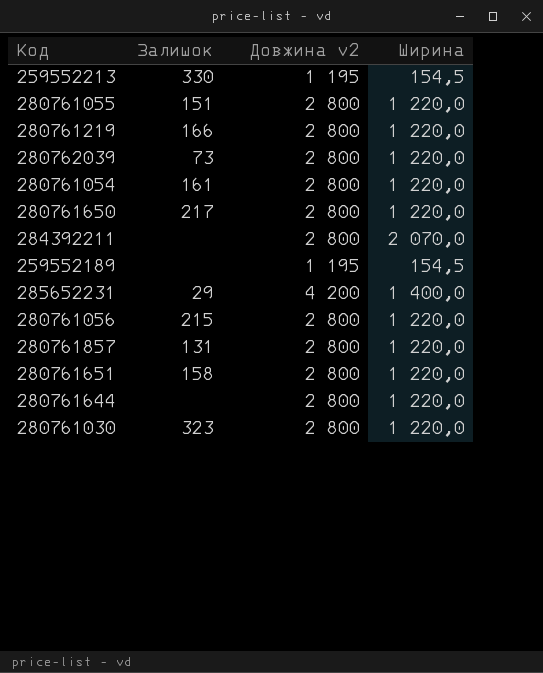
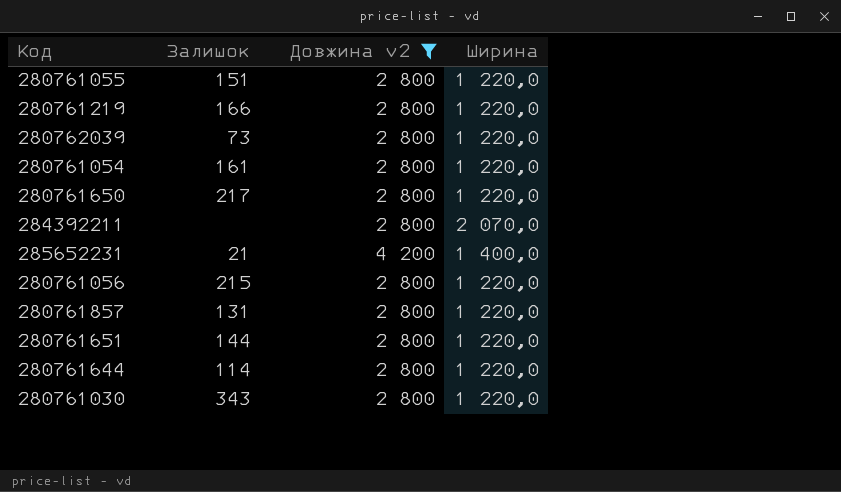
filter: none -> Довжина v2 != 1 195
285652231 | Залишок: 29 -> 21
280761651 | Залишок: 158 -> 144
280761644 | Залишок: none -> 114
280761030 | Залишок: 323 -> 343

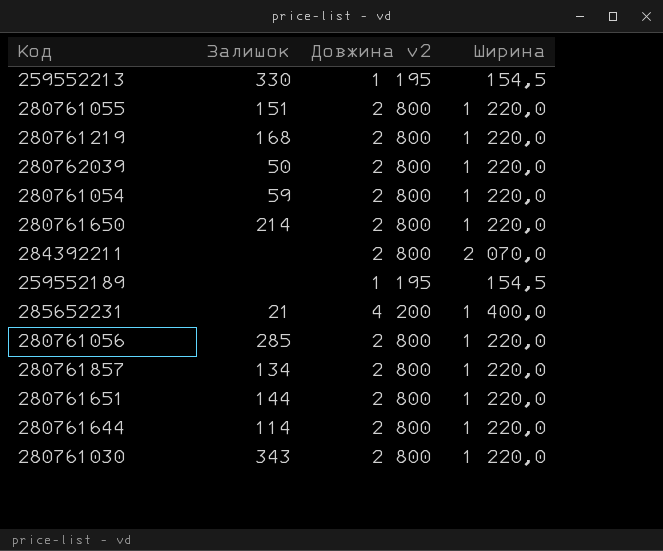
filter: Довжина v2 != 1 195 -> none
280761219 | Залишок: 166 -> 168
280762039 | Залишок: 73 -> 50
280761054 | Залишок: 161 -> 59
280761650 | Залишок: 217 -> 214
280761056 | Залишок: 215 -> 285
280761857 | Залишок: 131 -> 134

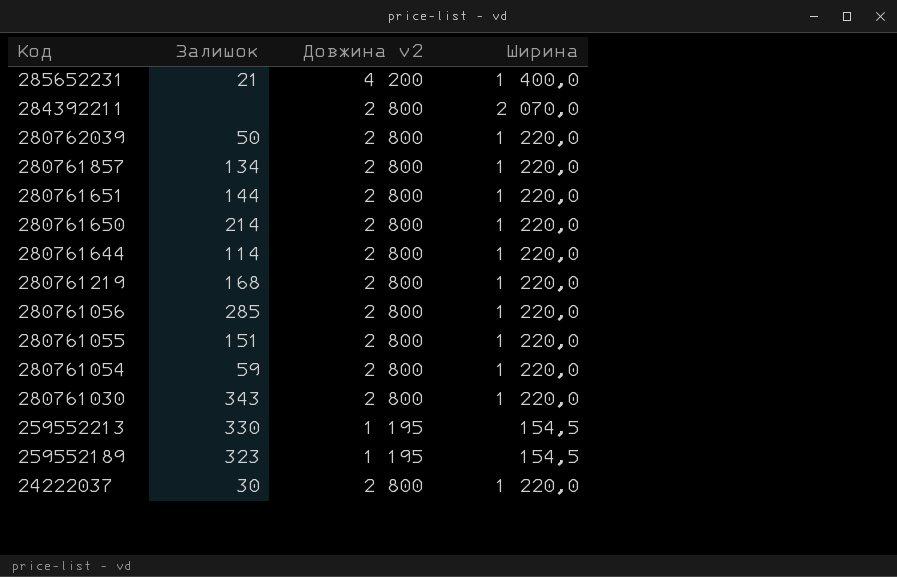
row order: none -> Код descending
259552189 | Залишок: none -> 323
row 24222037: none -> 30 | 2 800 | 1 220,0

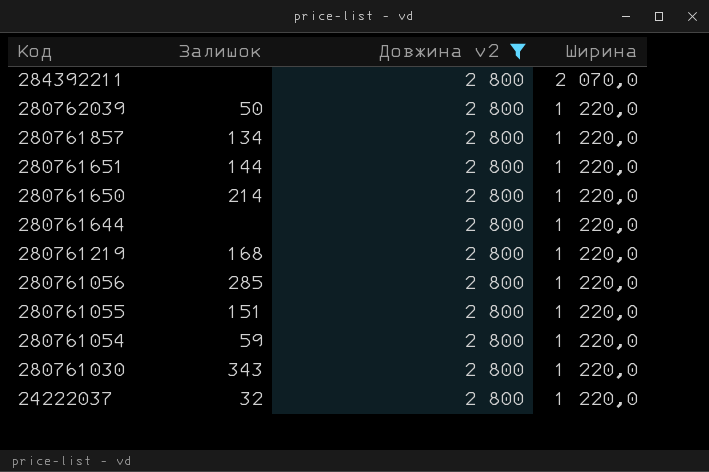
filter: none -> Довжина v2 = 2 800
280761644 | Залишок: 114 -> none
24222037 | Залишок: 30 -> 32

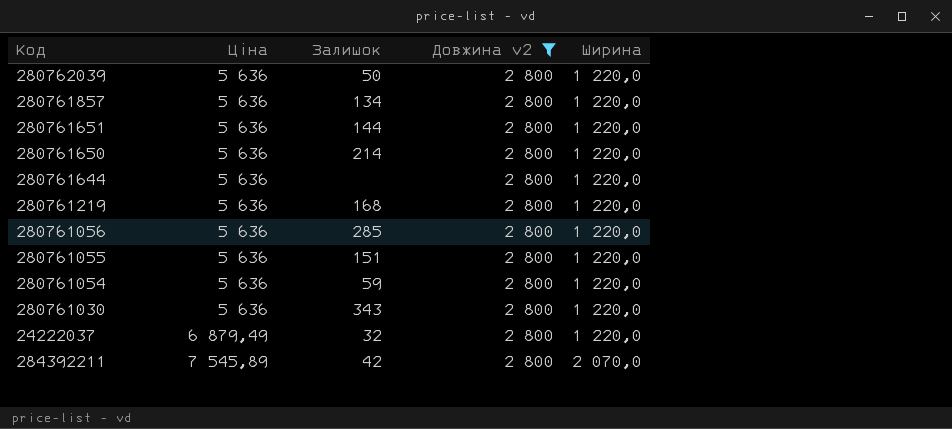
row order: Код descending -> Ціна ascending
column Ціна | position: none -> 2
284392211 | Залишок: none -> 42

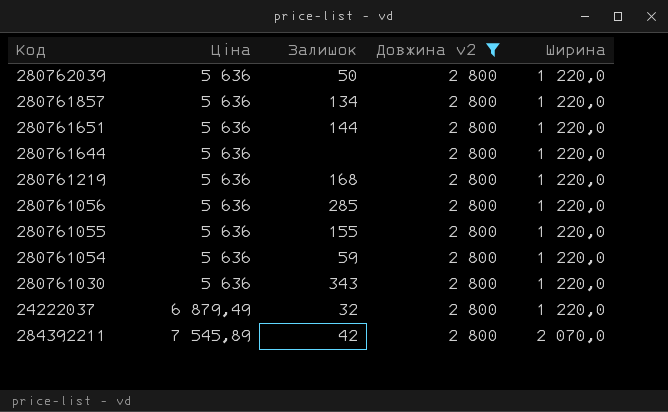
row 280761650: 5 636 | 214 | 2 800 | 1 220,0 -> none
280761055 | Залишок: 151 -> 155

